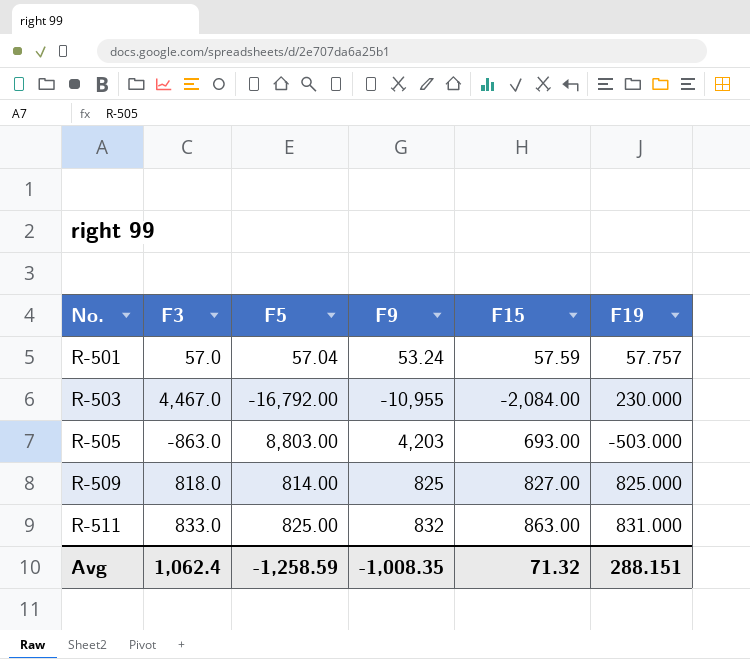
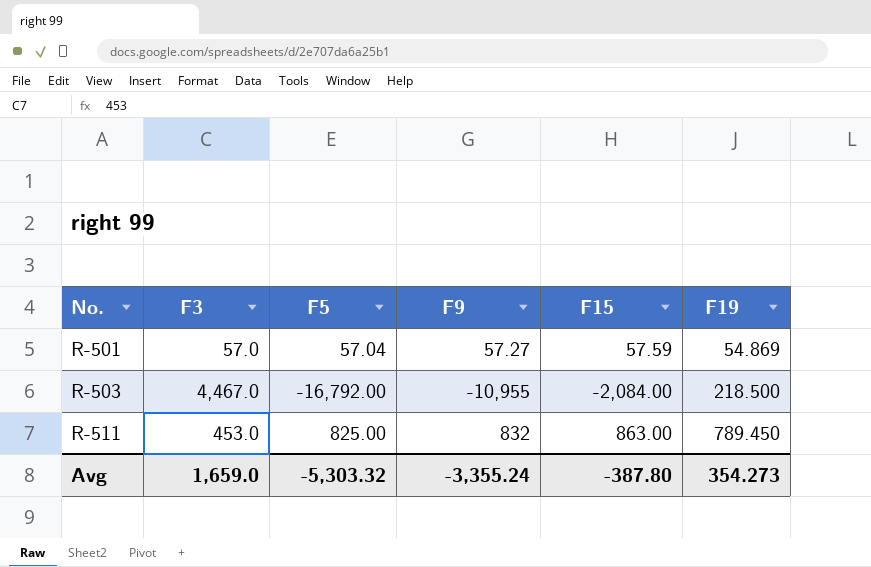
row R-505: -863.0 | 8,803.00 | 4,203 | 693.00 | -503.000 -> none
row R-509: 818.0 | 814.00 | 825 | 827.00 | 825.000 -> none
R-501 | F9: 53.24 -> 57.27
R-501 | F19: 57.757 -> 54.869
R-503 | F19: 230.000 -> 218.500
R-511 | F3: 833.0 -> 453.0
R-511 | F19: 831.000 -> 789.450
Avg | F3: 1,062.4 -> 1,659.0
Avg | F5: -1,258.59 -> -5,303.32
Avg | F9: -1,008.35 -> -3,355.24
Avg | F15: 71.32 -> -387.80
Avg | F19: 288.151 -> 354.273

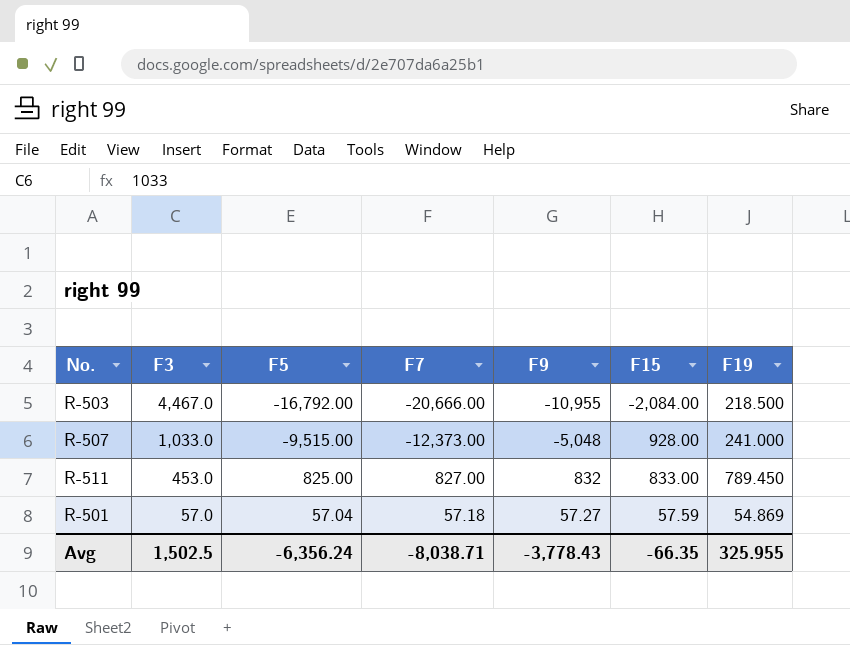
row order: No. ascending -> F3 descending
column F7 | position: none -> 4
row R-507: none -> 1,033.0 | -9,515.00 | -12,373.00 | -5,048 | 928.00 | 241.000
R-511 | F15: 863.00 -> 833.00
Avg | F3: 1,659.0 -> 1,502.5
Avg | F5: -5,303.32 -> -6,356.24
Avg | F9: -3,355.24 -> -3,778.43
Avg | F15: -387.80 -> -66.35
Avg | F19: 354.273 -> 325.955

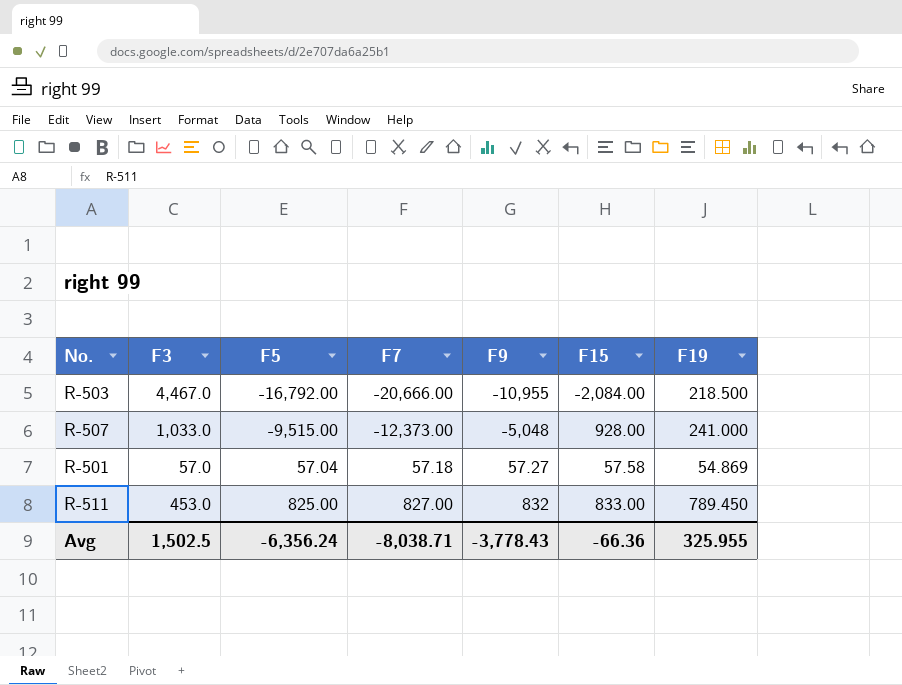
row order: F3 descending -> F5 ascending
R-501 | F15: 57.59 -> 57.58
Avg | F15: -66.35 -> -66.36

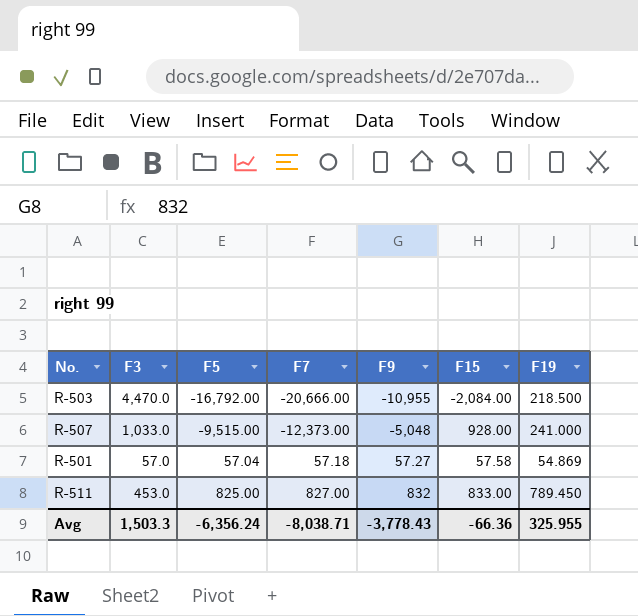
R-503 | F3: 4,467.0 -> 4,470.0
Avg | F3: 1,502.5 -> 1,503.3

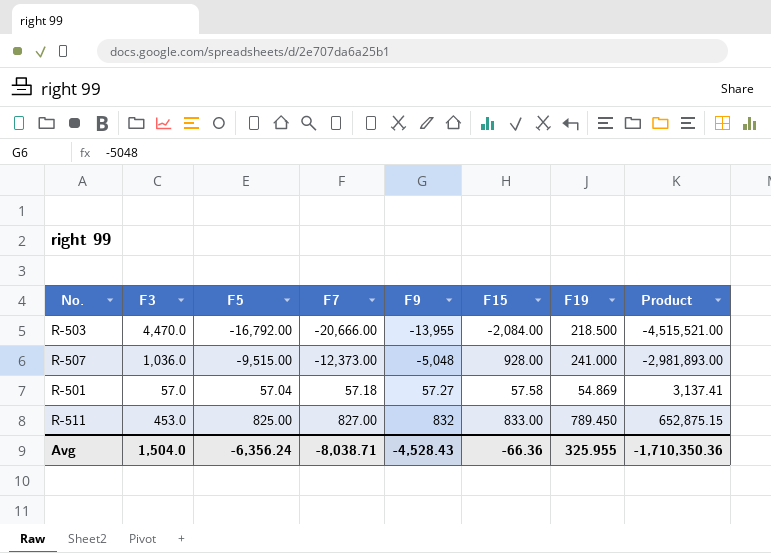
column Product | formula: none -> [F7] * [F19]
R-503 | F9: -10,955 -> -13,955
R-507 | F3: 1,033.0 -> 1,036.0
Avg | F3: 1,503.3 -> 1,504.0
Avg | F9: -3,778.43 -> -4,528.43

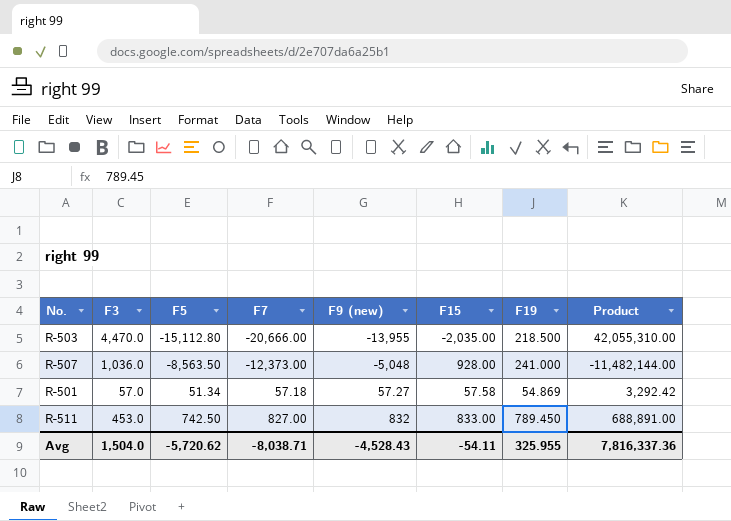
column name: F9 -> F9 (new)
column Product | formula: [F7] * [F19] -> [F7] * [F15]
R-503 | F5: -16,792.00 -> -15,112.80
R-503 | F15: -2,084.00 -> -2,035.00
R-507 | F5: -9,515.00 -> -8,563.50
R-501 | F5: 57.04 -> 51.34
R-511 | F5: 825.00 -> 742.50
Avg | F5: -6,356.24 -> -5,720.62
Avg | F15: -66.36 -> -54.11
Avg | Product: -1,710,350.36 -> 7,816,337.36

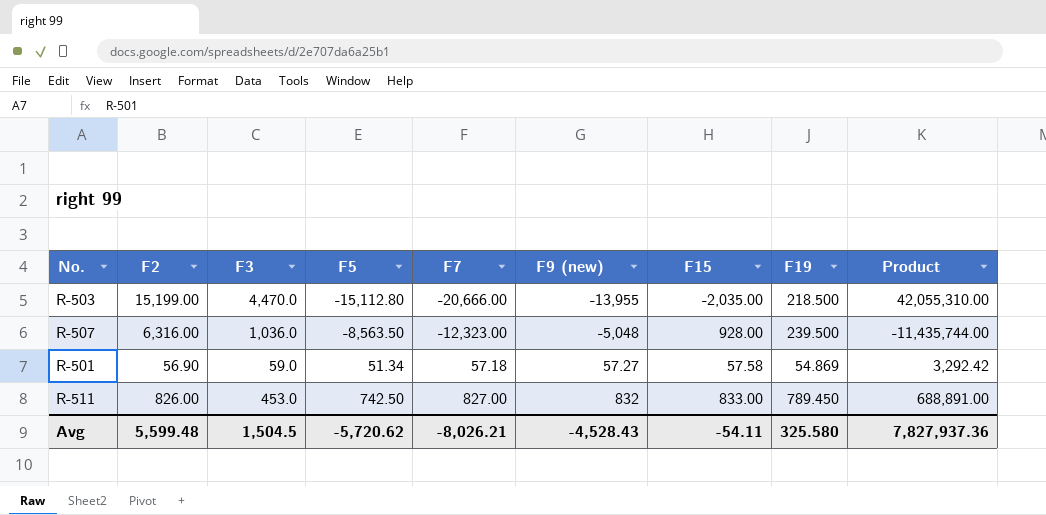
column F2 | position: none -> 2
R-507 | F7: -12,373.00 -> -12,323.00
R-507 | F19: 241.000 -> 239.500
R-507 | Product: -11,482,144.00 -> -11,435,744.00
R-501 | F3: 57.0 -> 59.0
Avg | F3: 1,504.0 -> 1,504.5
Avg | F7: -8,038.71 -> -8,026.21
Avg | F19: 325.955 -> 325.580
Avg | Product: 7,816,337.36 -> 7,827,937.36

